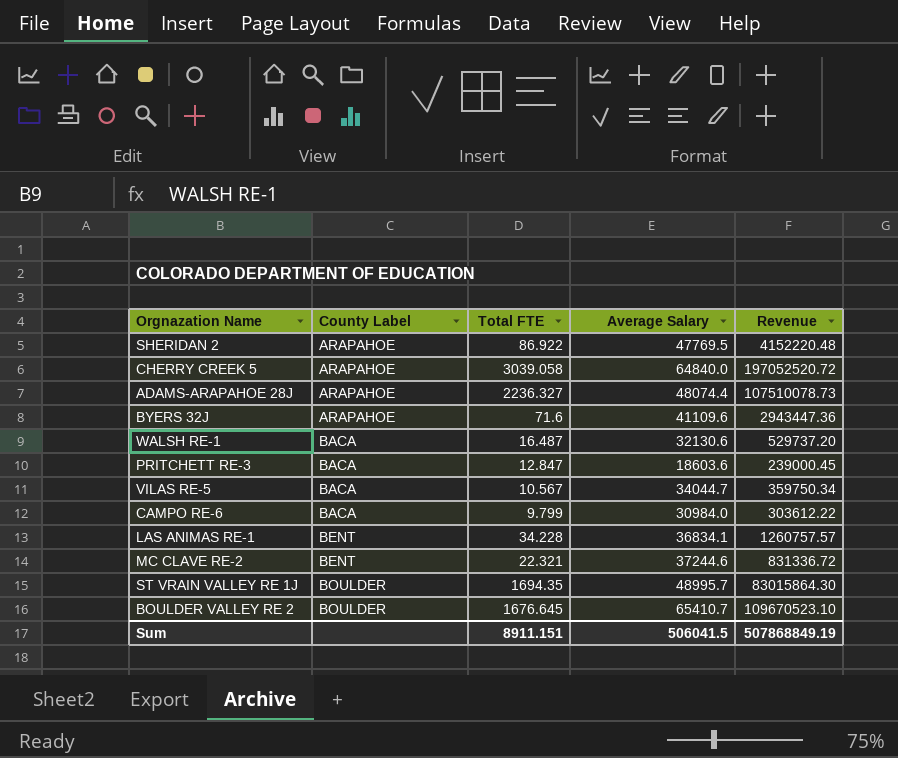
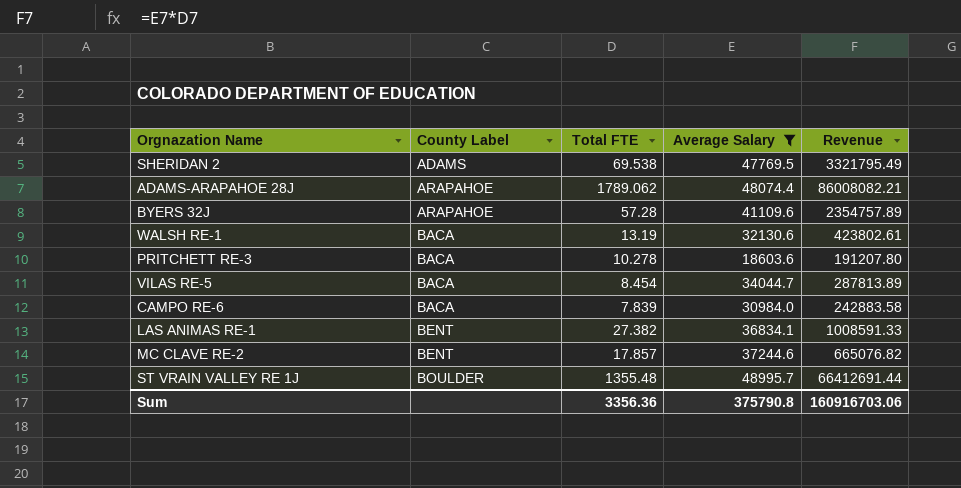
filter: none -> Average Salary <= 48995.7
SHERIDAN 2 | County Label: ARAPAHOE -> ADAMS
SHERIDAN 2 | Total FTE: 86.922 -> 69.538
SHERIDAN 2 | Revenue: 4152220.48 -> 3321795.49
ADAMS-ARAPAHOE 28J | Total FTE: 2236.327 -> 1789.062
ADAMS-ARAPAHOE 28J | Revenue: 107510078.73 -> 86008082.21
BYERS 32J | Total FTE: 71.6 -> 57.28
BYERS 32J | Revenue: 2943447.36 -> 2354757.89
WALSH RE-1 | Total FTE: 16.487 -> 13.19
WALSH RE-1 | Revenue: 529737.20 -> 423802.61
PRITCHETT RE-3 | Total FTE: 12.847 -> 10.278
PRITCHETT RE-3 | Revenue: 239000.45 -> 191207.80
VILAS RE-5 | Total FTE: 10.567 -> 8.454
VILAS RE-5 | Revenue: 359750.34 -> 287813.89
CAMPO RE-6 | Total FTE: 9.799 -> 7.839
CAMPO RE-6 | Revenue: 303612.22 -> 242883.58
LAS ANIMAS RE-1 | Total FTE: 34.228 -> 27.382
LAS ANIMAS RE-1 | Revenue: 1260757.57 -> 1008591.33
MC CLAVE RE-2 | Total FTE: 22.321 -> 17.857
MC CLAVE RE-2 | Revenue: 831336.72 -> 665076.82
ST VRAIN VALLEY RE 1J | Total FTE: 1694.35 -> 1355.48
ST VRAIN VALLEY RE 1J | Revenue: 83015864.30 -> 66412691.44
Sum | Total FTE: 8911.151 -> 3356.36
Sum | Average Salary: 506041.5 -> 375790.8
Sum | Revenue: 507868849.19 -> 160916703.06

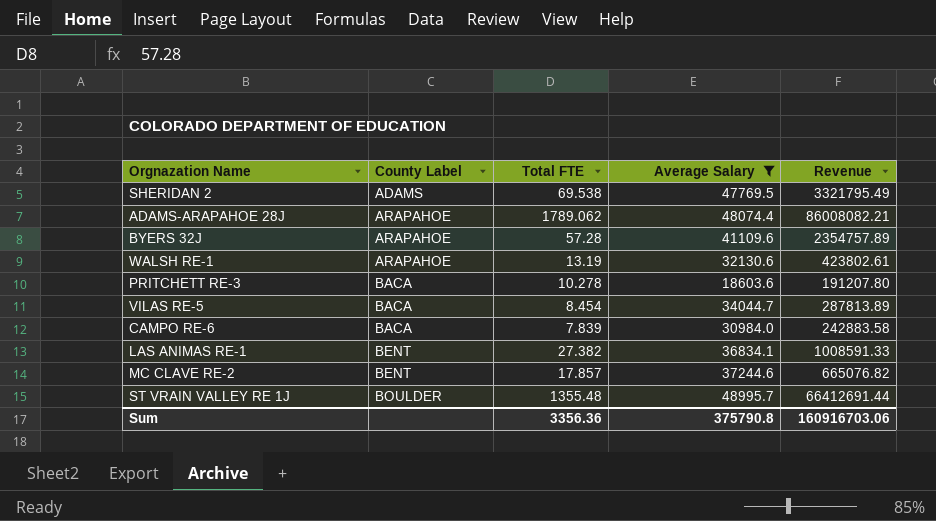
WALSH RE-1 | County Label: BACA -> ARAPAHOE

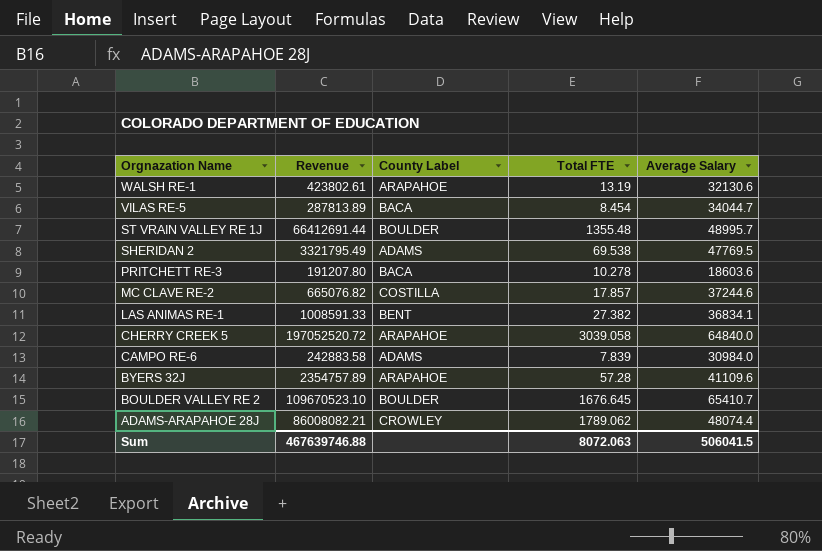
filter: Average Salary <= 48995.7 -> none
row order: County Label ascending -> Orgnazation Name descending
column Revenue | position: 5 -> 2
MC CLAVE RE-2 | County Label: BENT -> COSTILLA
CAMPO RE-6 | County Label: BACA -> ADAMS
ADAMS-ARAPAHOE 28J | County Label: ARAPAHOE -> CROWLEY
Sum | Revenue: 160916703.06 -> 467639746.88
Sum | Total FTE: 3356.36 -> 8072.063
Sum | Average Salary: 375790.8 -> 506041.5

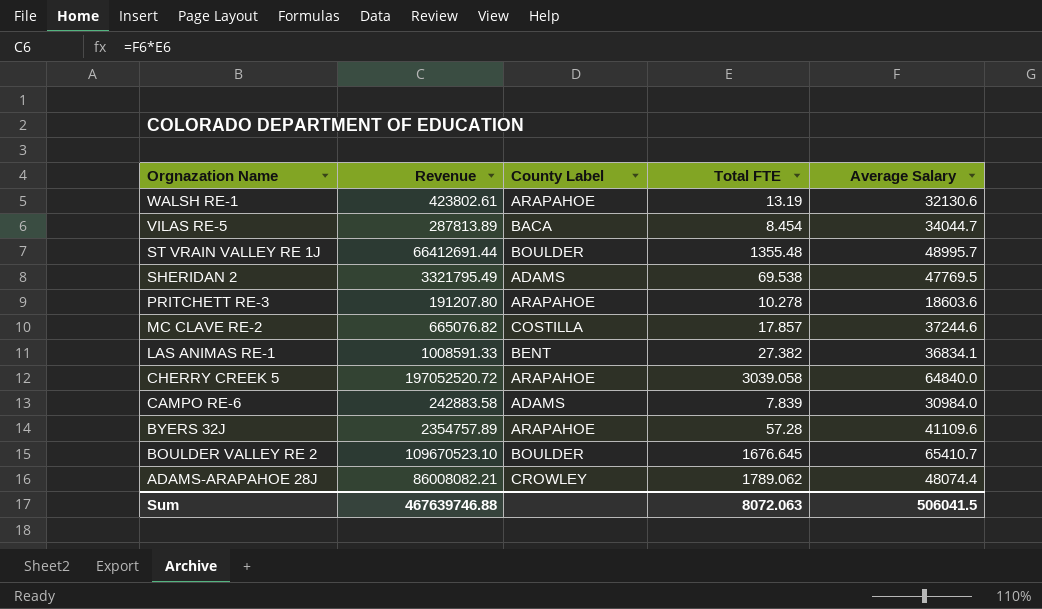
PRITCHETT RE-3 | County Label: BACA -> ARAPAHOE

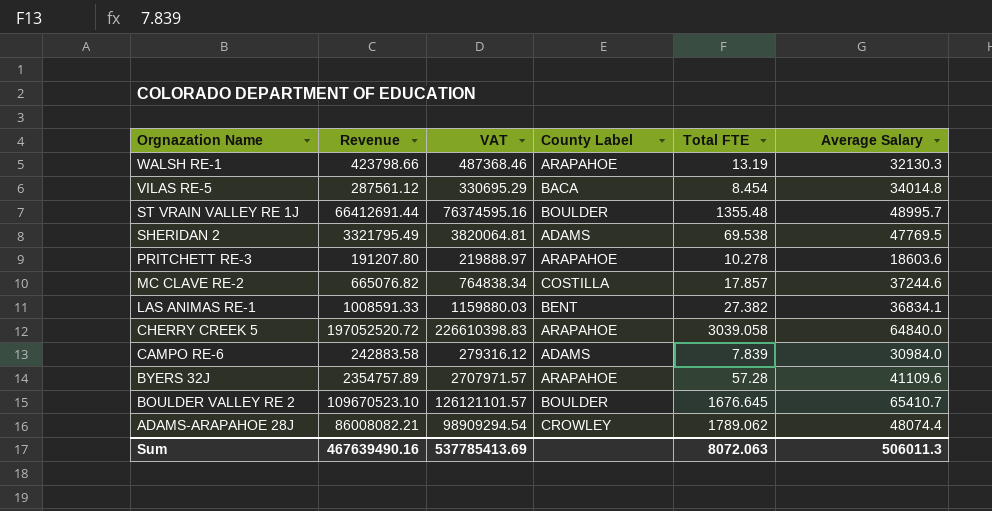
column VAT | formula: none -> [Revenue] * 1.15
WALSH RE-1 | Revenue: 423802.61 -> 423798.66
WALSH RE-1 | Average Salary: 32130.6 -> 32130.3
VILAS RE-5 | Revenue: 287813.89 -> 287561.12
VILAS RE-5 | Average Salary: 34044.7 -> 34014.8
Sum | Revenue: 467639746.88 -> 467639490.16
Sum | Average Salary: 506041.5 -> 506011.3

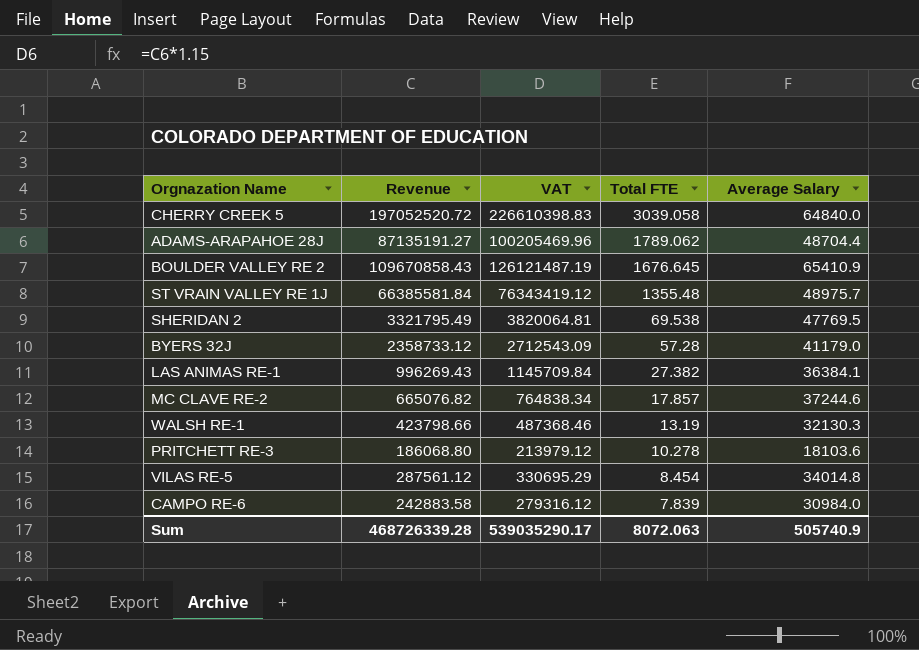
row order: Orgnazation Name descending -> Total FTE descending
column County Label | position: 4 -> none
ADAMS-ARAPAHOE 28J | Revenue: 86008082.21 -> 87135191.27
ADAMS-ARAPAHOE 28J | VAT: 98909294.54 -> 100205469.96
ADAMS-ARAPAHOE 28J | Average Salary: 48074.4 -> 48704.4
BOULDER VALLEY RE 2 | Revenue: 109670523.10 -> 109670858.43
BOULDER VALLEY RE 2 | VAT: 126121101.57 -> 126121487.19
BOULDER VALLEY RE 2 | Average Salary: 65410.7 -> 65410.9
ST VRAIN VALLEY RE 1J | Revenue: 66412691.44 -> 66385581.84
ST VRAIN VALLEY RE 1J | VAT: 76374595.16 -> 76343419.12
ST VRAIN VALLEY RE 1J | Average Salary: 48995.7 -> 48975.7
BYERS 32J | Revenue: 2354757.89 -> 2358733.12
BYERS 32J | VAT: 2707971.57 -> 2712543.09
BYERS 32J | Average Salary: 41109.6 -> 41179.0
LAS ANIMAS RE-1 | Revenue: 1008591.33 -> 996269.43
LAS ANIMAS RE-1 | VAT: 1159880.03 -> 1145709.84
LAS ANIMAS RE-1 | Average Salary: 36834.1 -> 36384.1
PRITCHETT RE-3 | Revenue: 191207.80 -> 186068.80
PRITCHETT RE-3 | VAT: 219888.97 -> 213979.12
PRITCHETT RE-3 | Average Salary: 18603.6 -> 18103.6
Sum | Revenue: 467639490.16 -> 468726339.28
Sum | VAT: 537785413.69 -> 539035290.17
Sum | Average Salary: 506011.3 -> 505740.9

